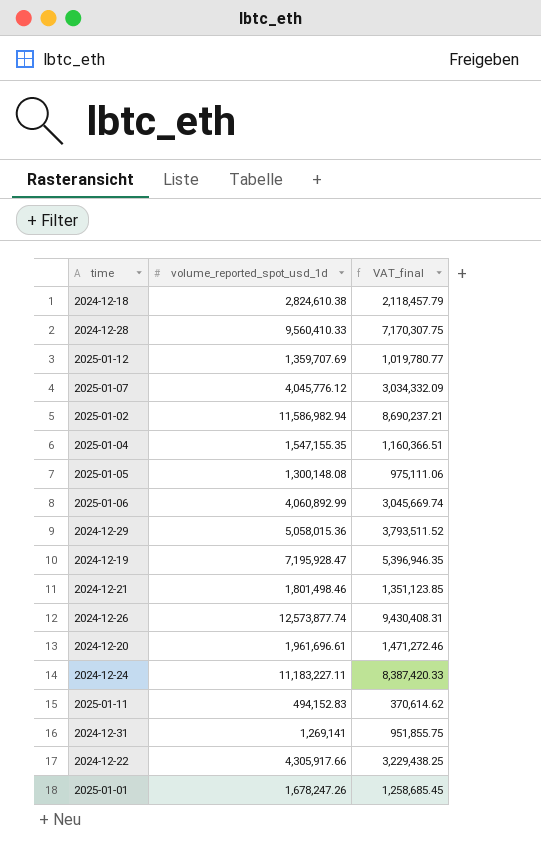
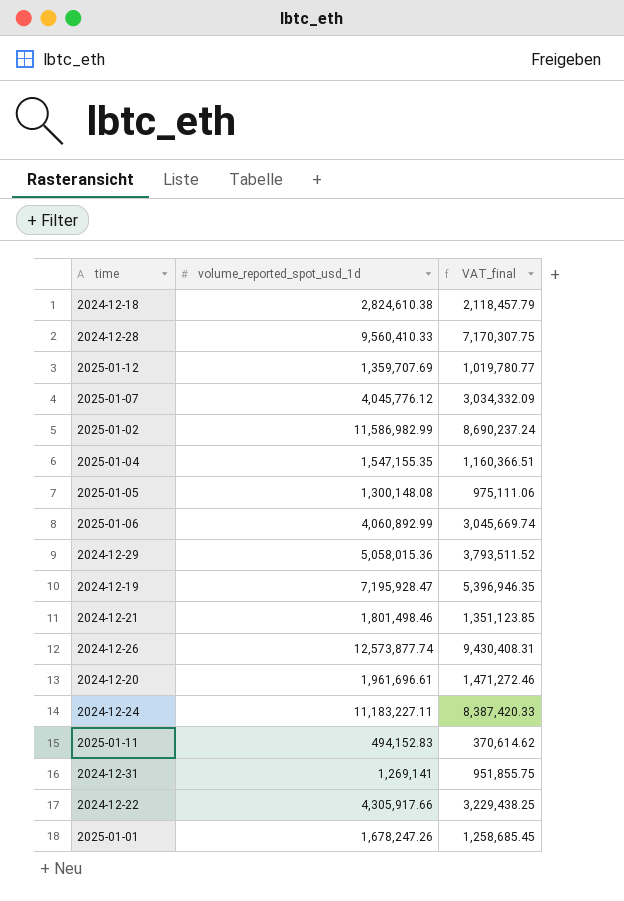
2025-01-02 | volume_reported_spot_usd_1d: 11,586,982.94 -> 11,586,982.99
2025-01-02 | VAT_final: 8,690,237.21 -> 8,690,237.24

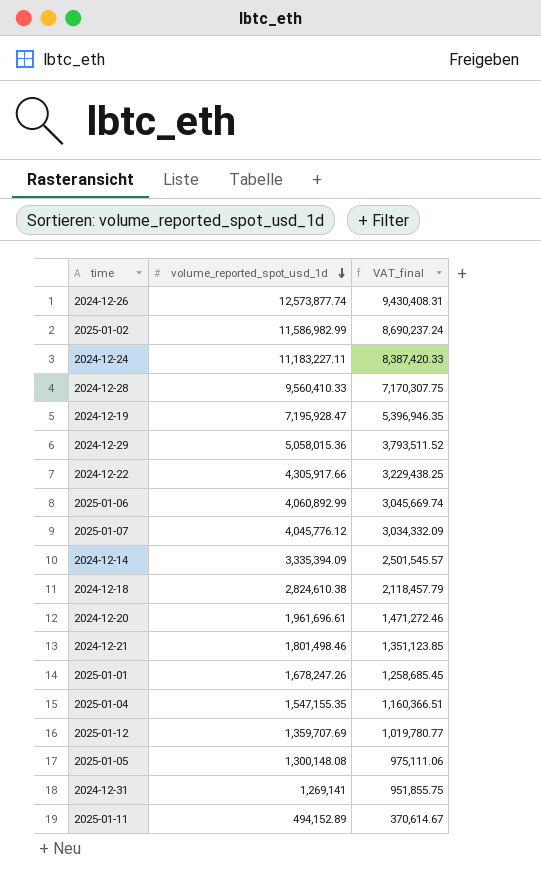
row order: none -> volume_reported_spot_usd_1d descending
row 2024-12-14: none -> 3,335,394.09 | 2,501,545.57
2025-01-11 | volume_reported_spot_usd_1d: 494,152.83 -> 494,152.89
2025-01-11 | VAT_final: 370,614.62 -> 370,614.67

